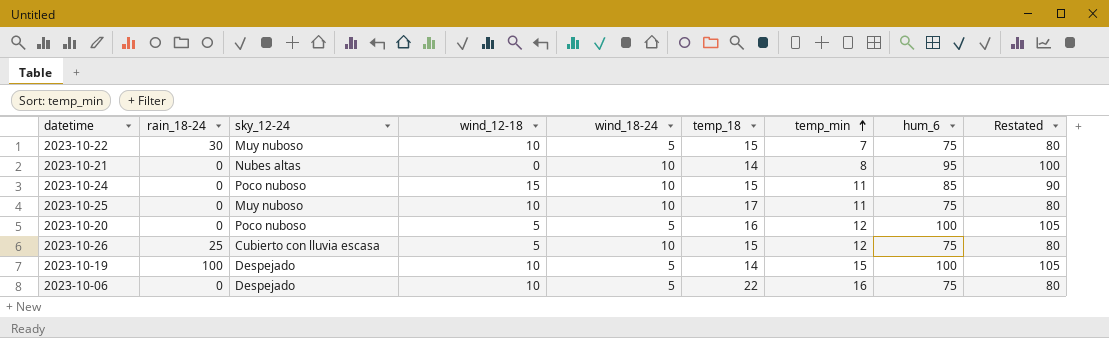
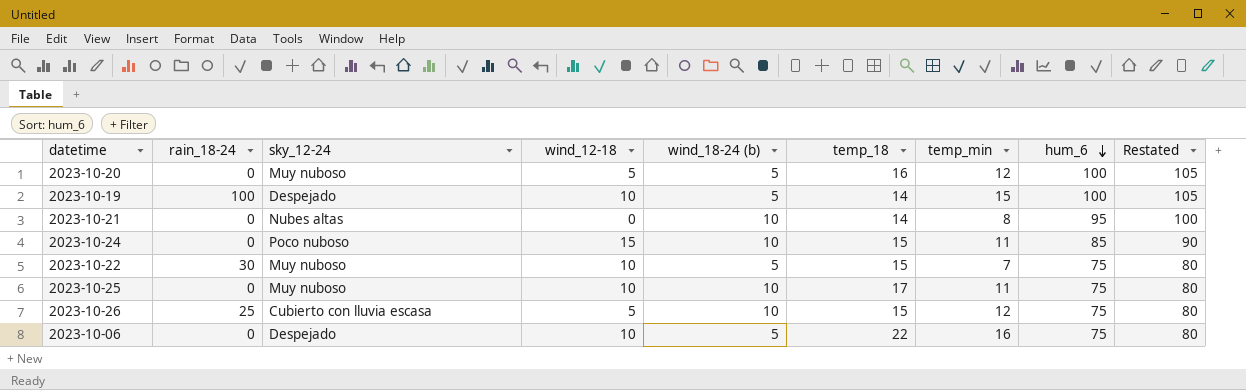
row order: temp_min ascending -> hum_6 descending
column name: wind_18-24 -> wind_18-24 (b)
2023-10-20 | sky_12-24: Poco nuboso -> Muy nuboso

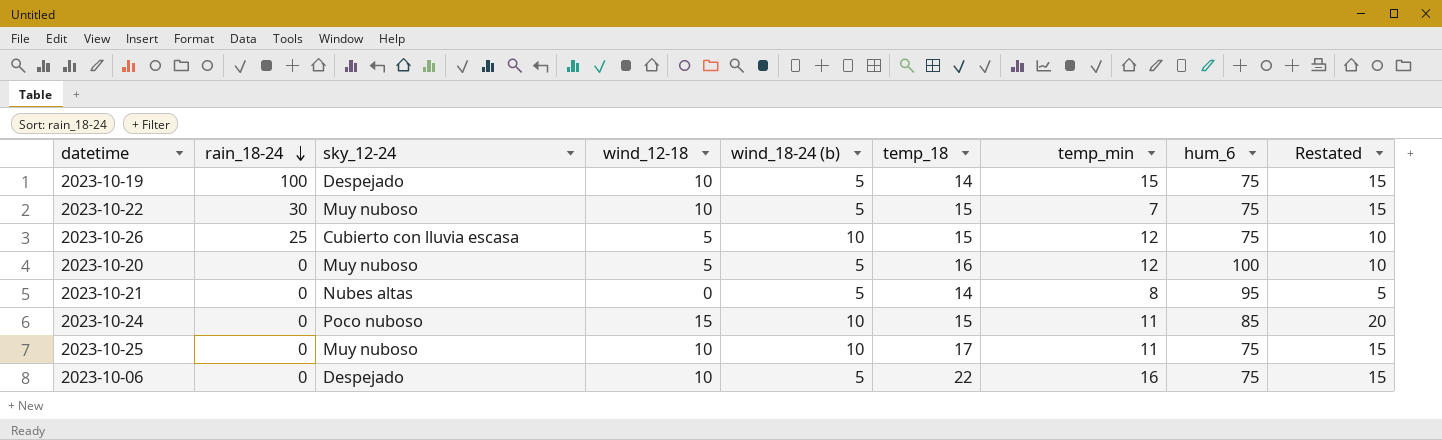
row order: hum_6 descending -> rain_18-24 descending
column Restated | formula: [hum_6] + 5 -> [wind_12-18] + 5
2023-10-19 | hum_6: 100 -> 75
2023-10-21 | wind_18-24 (b): 10 -> 5

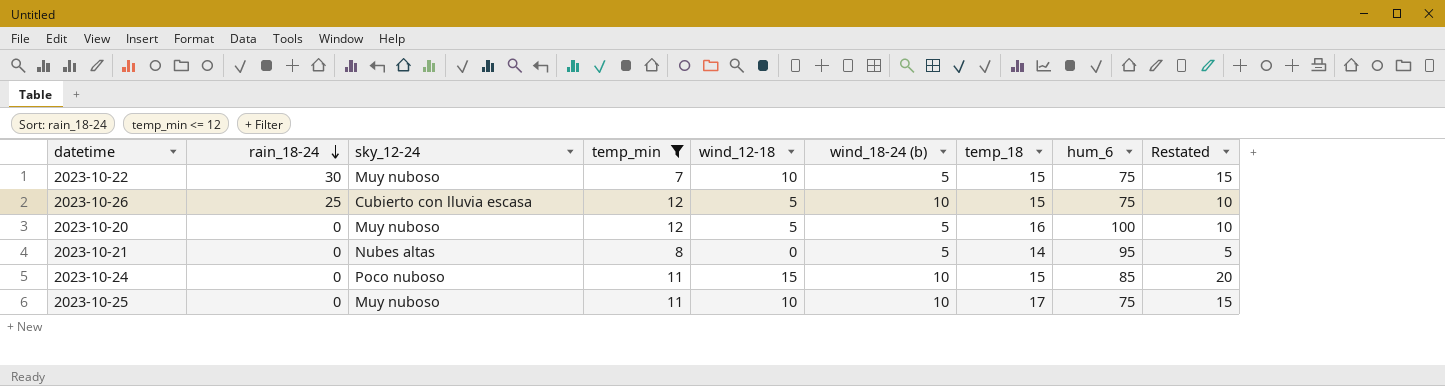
filter: none -> temp_min <= 12
column temp_min | position: 7 -> 4

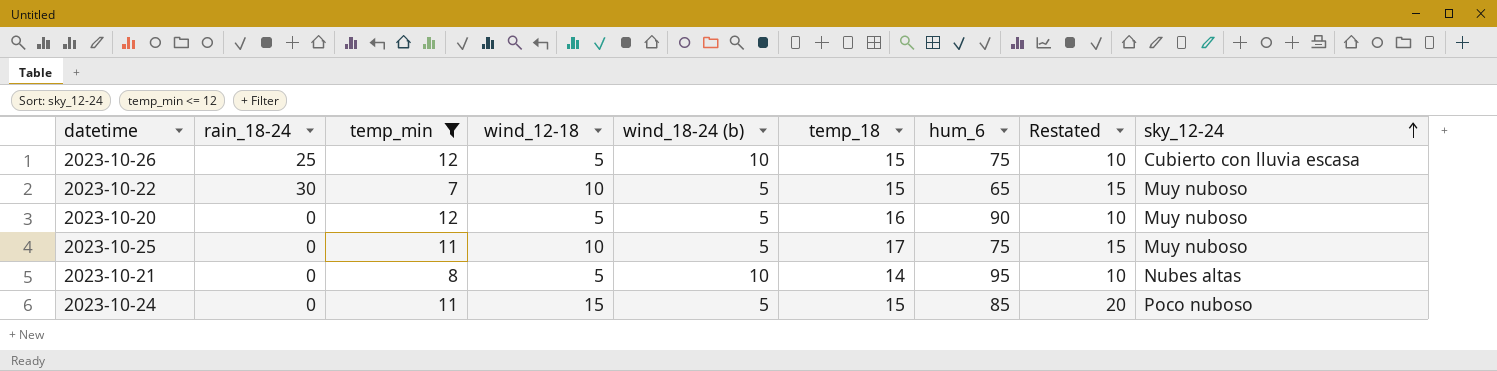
row order: rain_18-24 descending -> sky_12-24 ascending
column sky_12-24 | position: 3 -> 9
2023-10-22 | hum_6: 75 -> 65
2023-10-20 | hum_6: 100 -> 90
2023-10-25 | wind_18-24 (b): 10 -> 5
2023-10-21 | wind_12-18: 0 -> 5
2023-10-21 | wind_18-24 (b): 5 -> 10
2023-10-21 | Restated: 5 -> 10
2023-10-24 | wind_18-24 (b): 10 -> 5

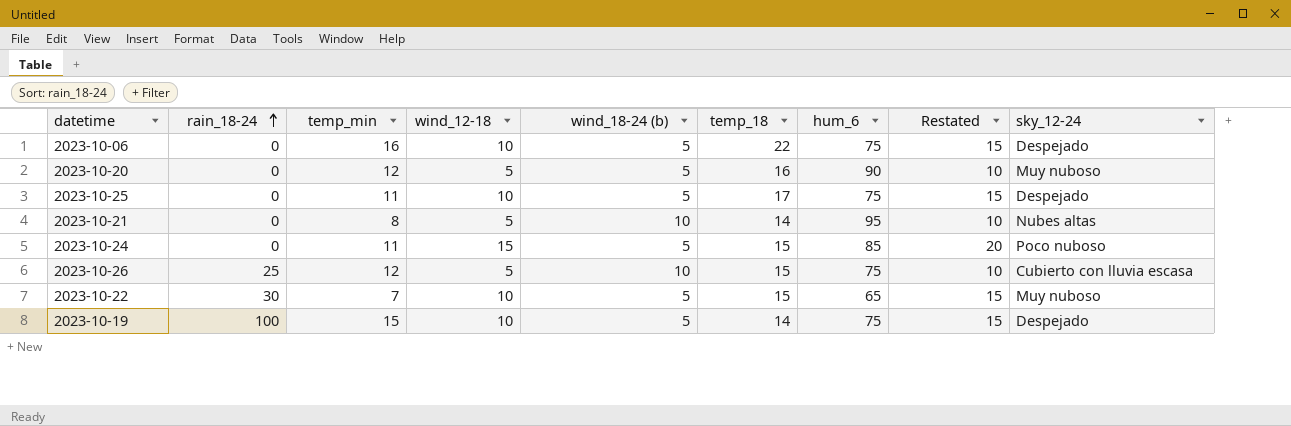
filter: temp_min <= 12 -> none
row order: sky_12-24 ascending -> rain_18-24 ascending
2023-10-25 | sky_12-24: Muy nuboso -> Despejado

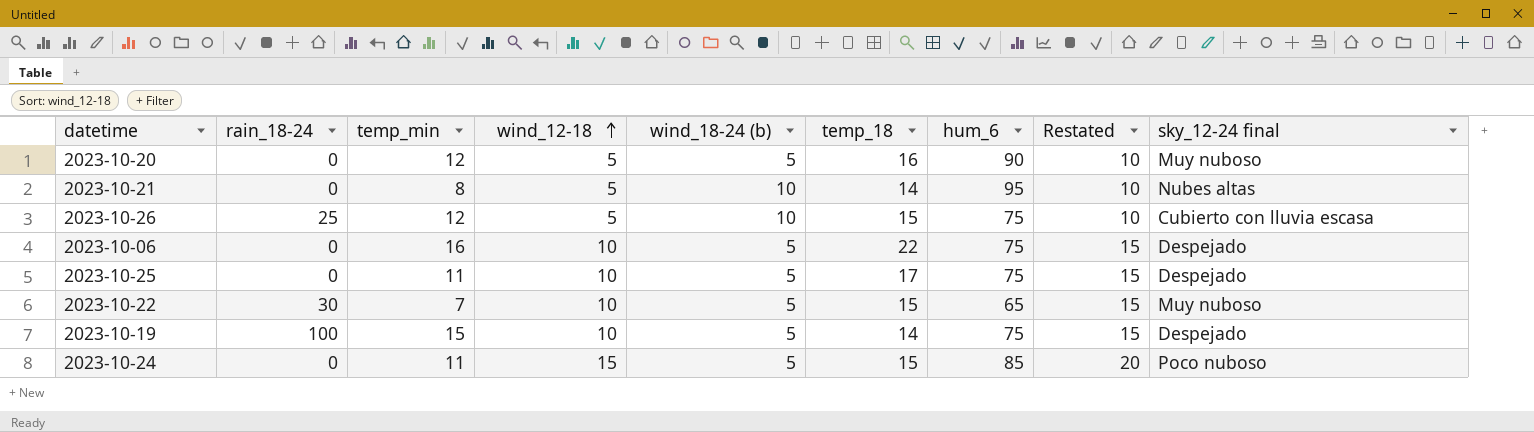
row order: rain_18-24 ascending -> wind_12-18 ascending
column name: sky_12-24 -> sky_12-24 final

